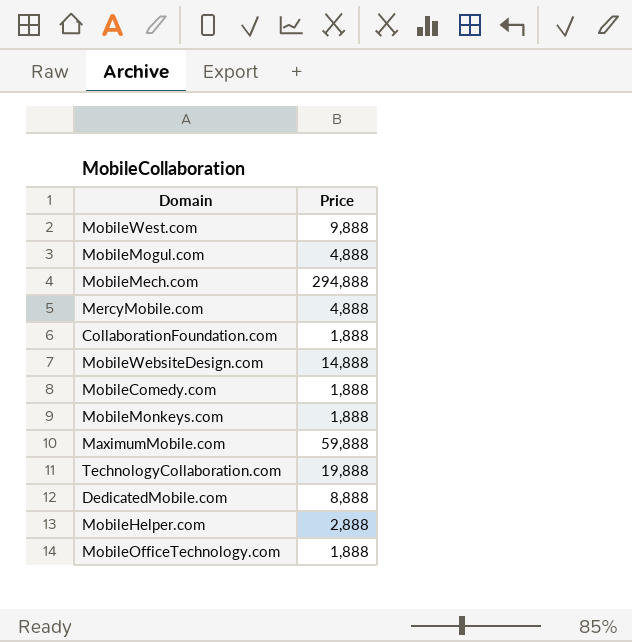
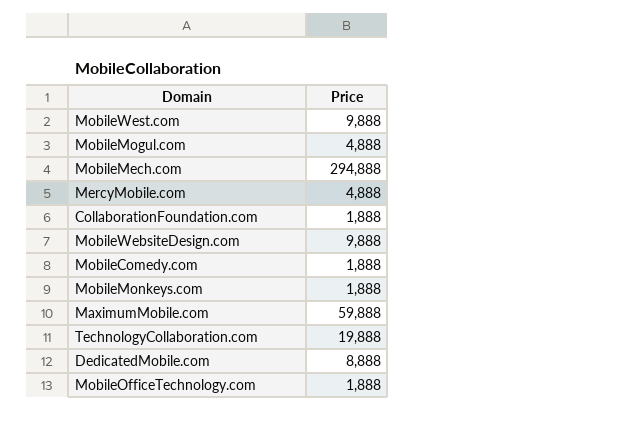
row MobileHelper.com: 2,888 -> none
MobileWebsiteDesign.com | Price: 14,888 -> 9,888

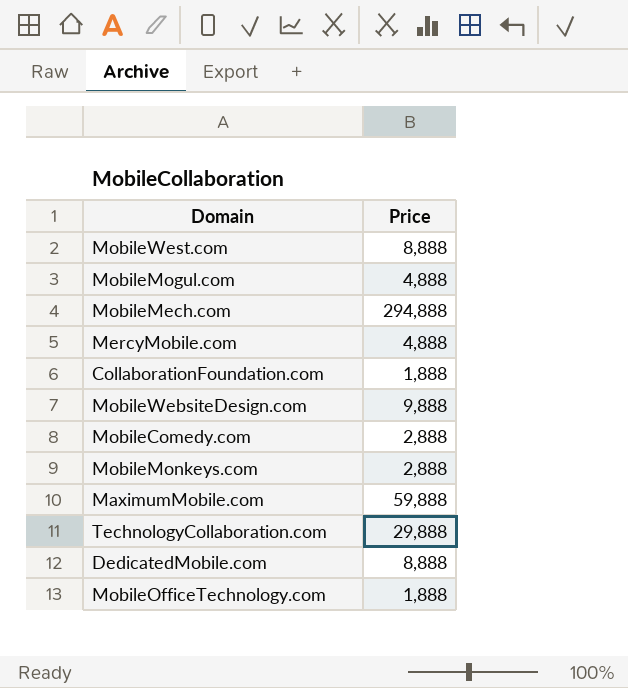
MobileWest.com | Price: 9,888 -> 8,888
MobileComedy.com | Price: 1,888 -> 2,888
MobileMonkeys.com | Price: 1,888 -> 2,888
TechnologyCollaboration.com | Price: 19,888 -> 29,888

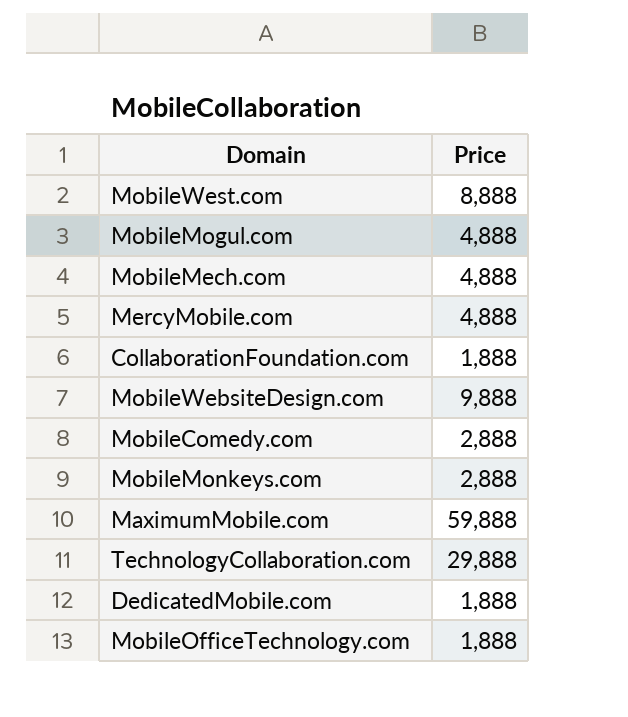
MobileMech.com | Price: 294,888 -> 4,888
DedicatedMobile.com | Price: 8,888 -> 1,888

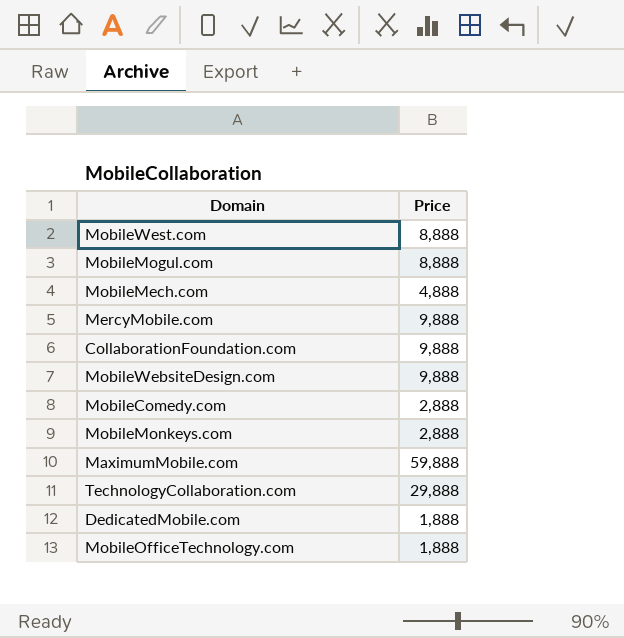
MobileMogul.com | Price: 4,888 -> 8,888
MercyMobile.com | Price: 4,888 -> 9,888
CollaborationFoundation.com | Price: 1,888 -> 9,888

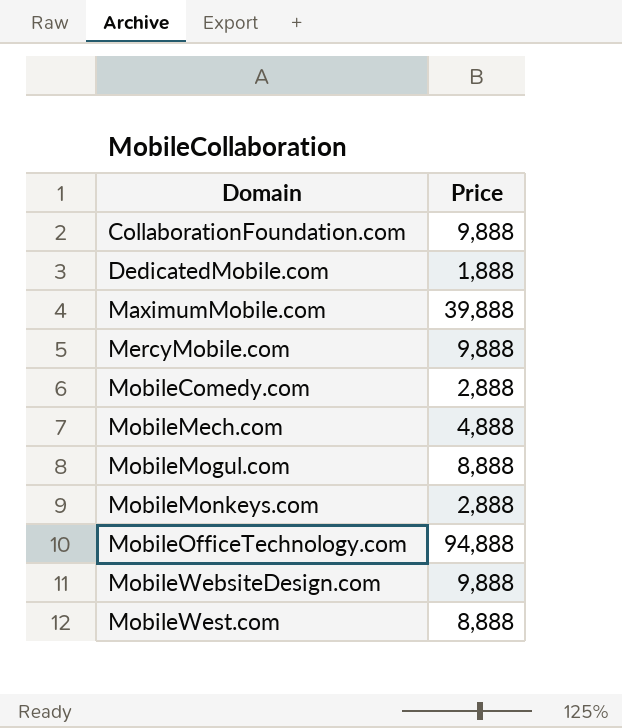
row order: none -> Domain ascending
row TechnologyCollaboration.com: 29,888 -> none
MaximumMobile.com | Price: 59,888 -> 39,888
MobileOfficeTechnology.com | Price: 1,888 -> 94,888

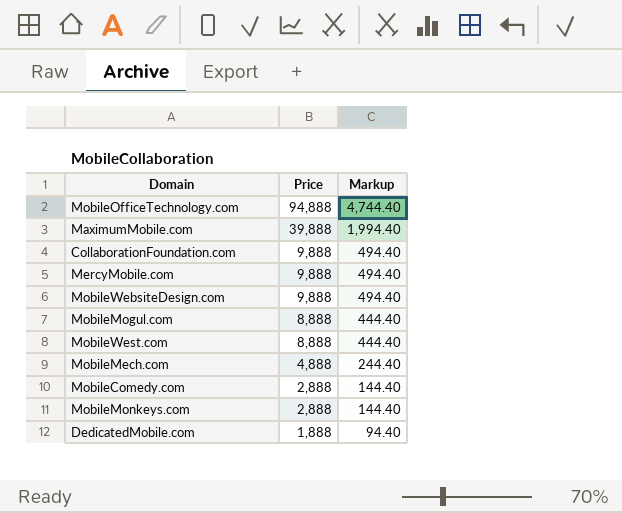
row order: Domain ascending -> Price descending
column Markup | formula: none -> [Price] * 0.05

